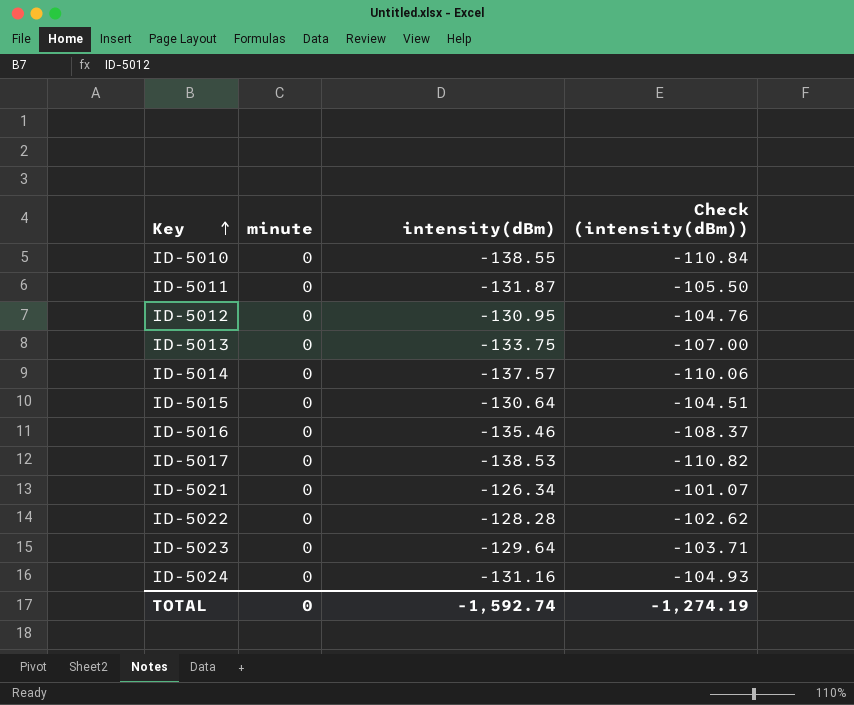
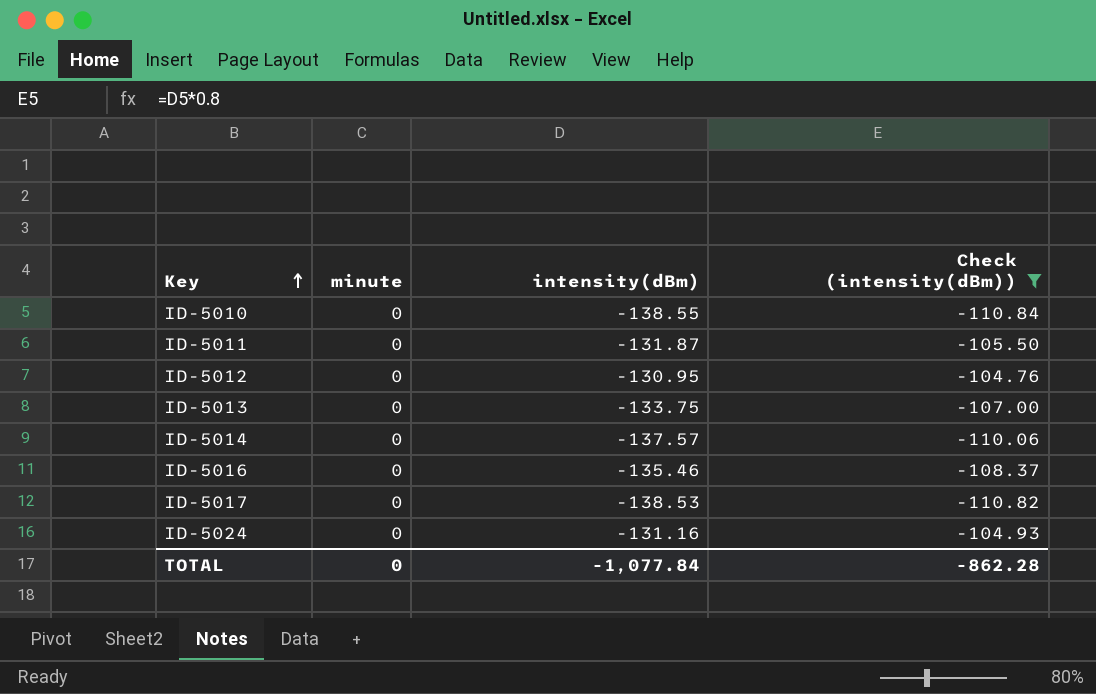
filter: none -> Check (intensity(dBm)) <= -104.76
TOTAL | intensity(dBm): -1,592.74 -> -1,077.84
TOTAL | Check (intensity(dBm)): -1,274.19 -> -862.28

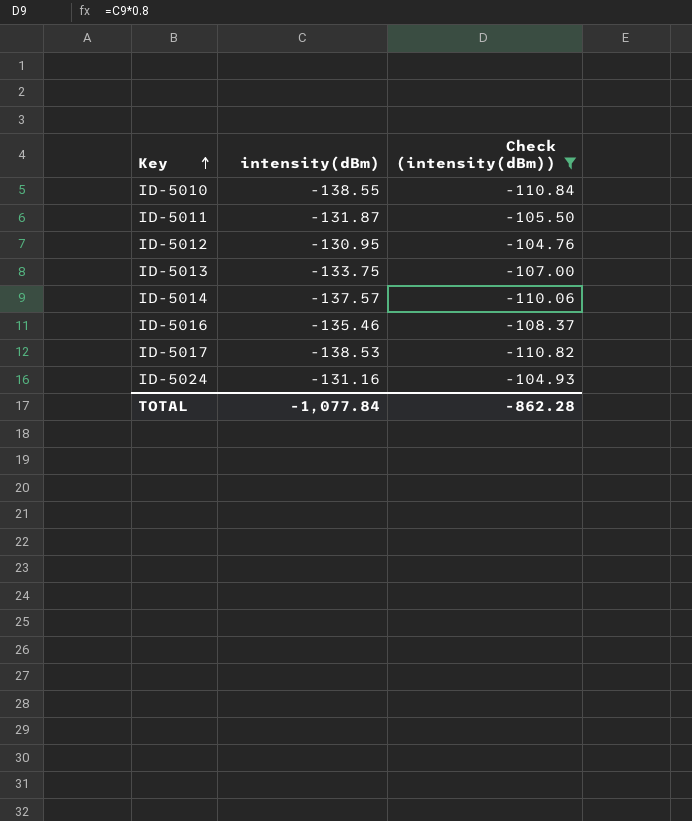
column minute | position: 2 -> none

